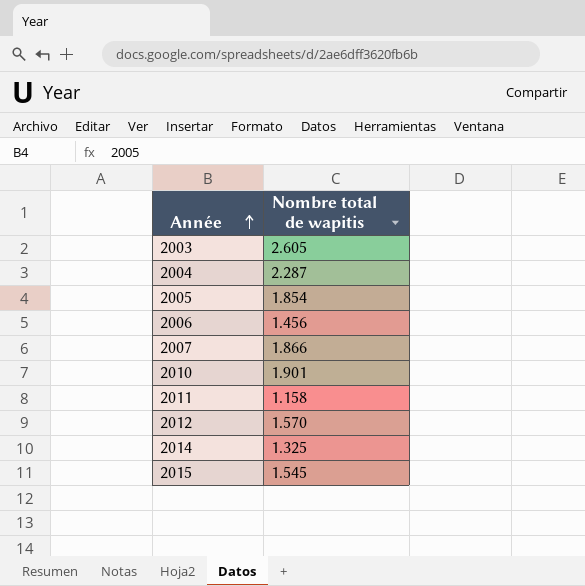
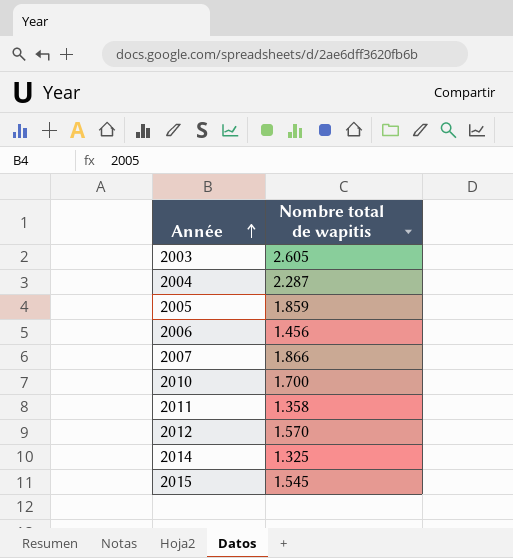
2005 | Nombre total de wapitis: 1.854 -> 1.859
2010 | Nombre total de wapitis: 1.901 -> 1.700
2011 | Nombre total de wapitis: 1.158 -> 1.358

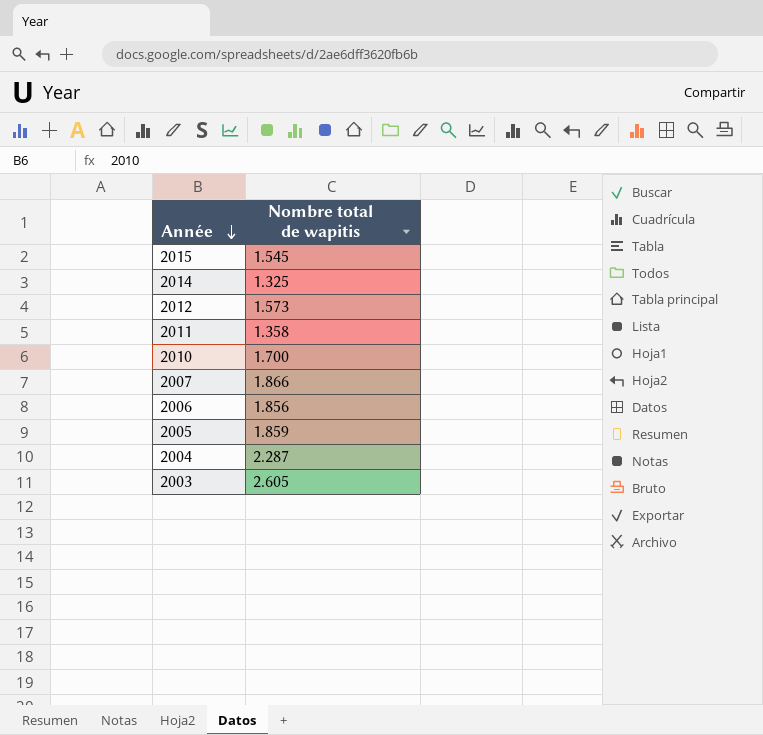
row order: Année ascending -> Année descending
2012 | Nombre total de wapitis: 1.570 -> 1.573
2006 | Nombre total de wapitis: 1.456 -> 1.856

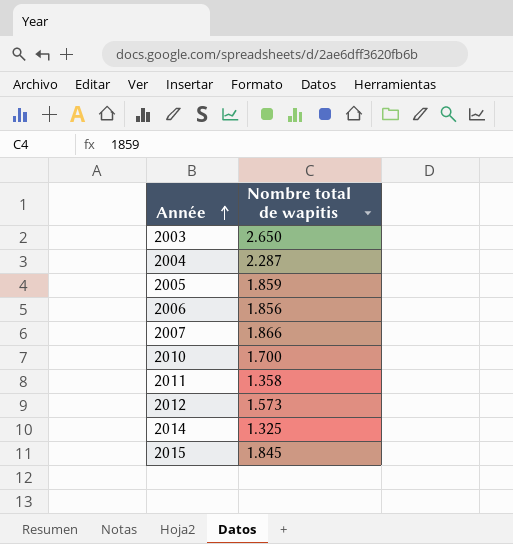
row order: Année descending -> Année ascending
2003 | Nombre total de wapitis: 2.605 -> 2.650
2015 | Nombre total de wapitis: 1.545 -> 1.845

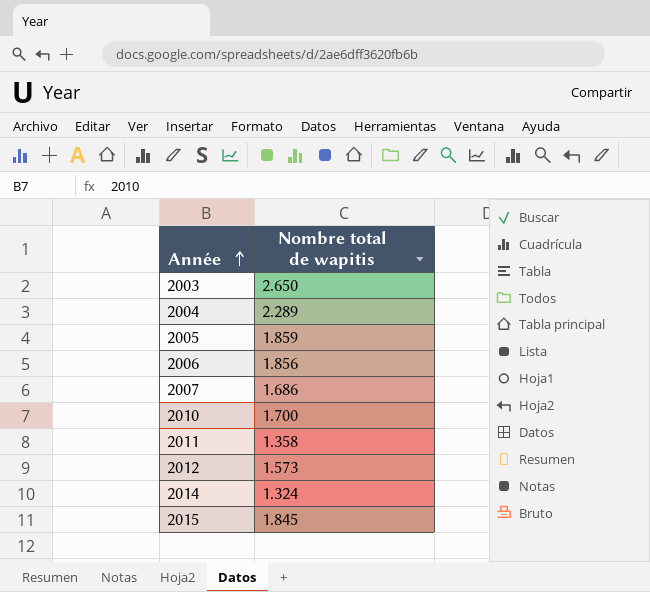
2004 | Nombre total de wapitis: 2.287 -> 2.289
2007 | Nombre total de wapitis: 1.866 -> 1.686
2014 | Nombre total de wapitis: 1.325 -> 1.324

